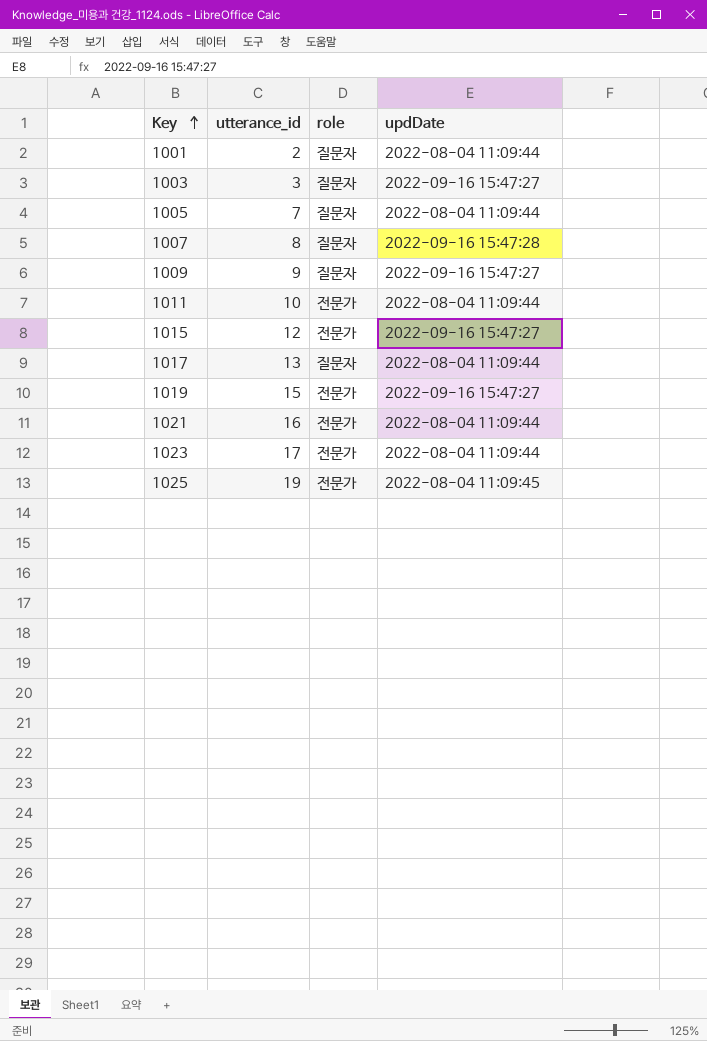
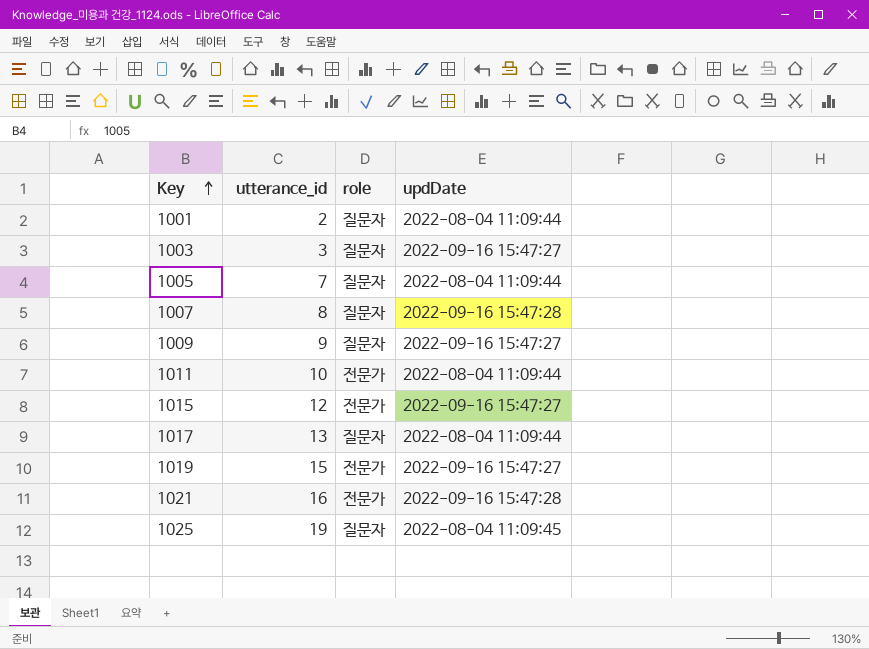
row 1023: 17 | 전문가 | 2022-08-04 11:09:44 -> none
1021 | updDate: 2022-08-04 11:09:44 -> 2022-09-16 15:47:28
1025 | role: 전문가 -> 질문자

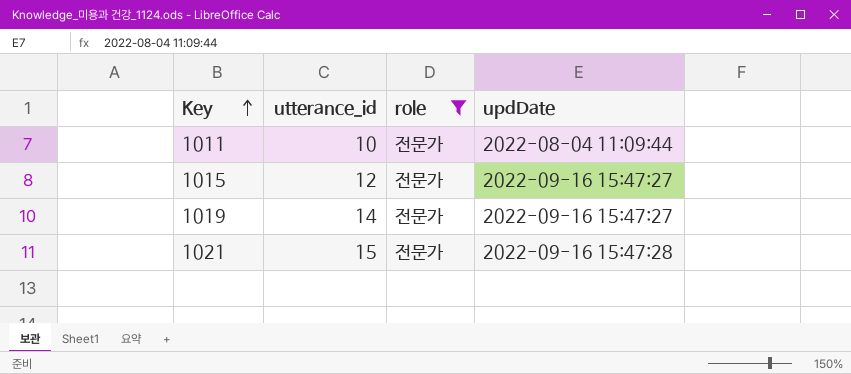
filter: none -> role = 전문가
1019 | utterance_id: 15 -> 14
1021 | utterance_id: 16 -> 15

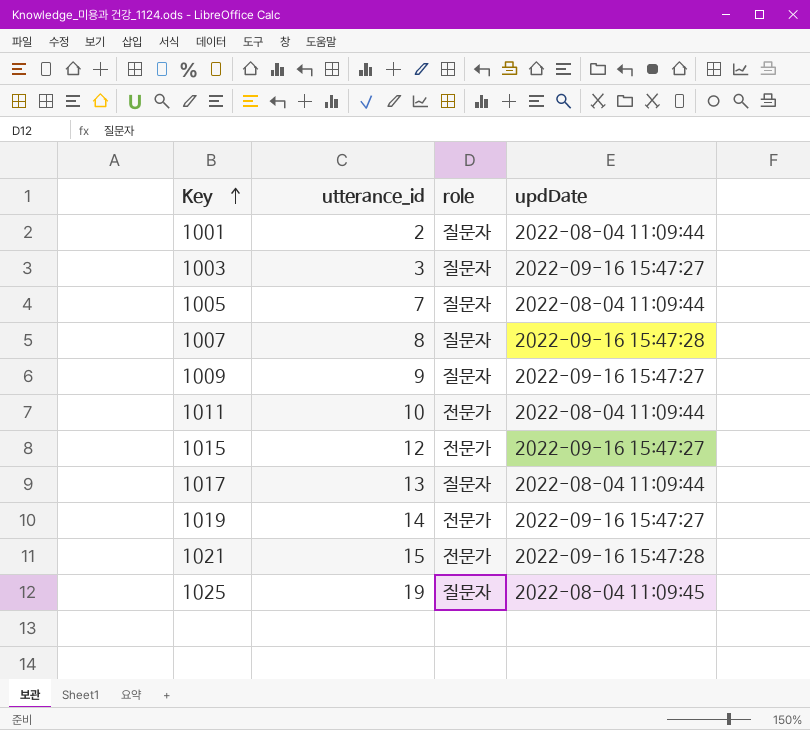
filter: role = 전문가 -> none

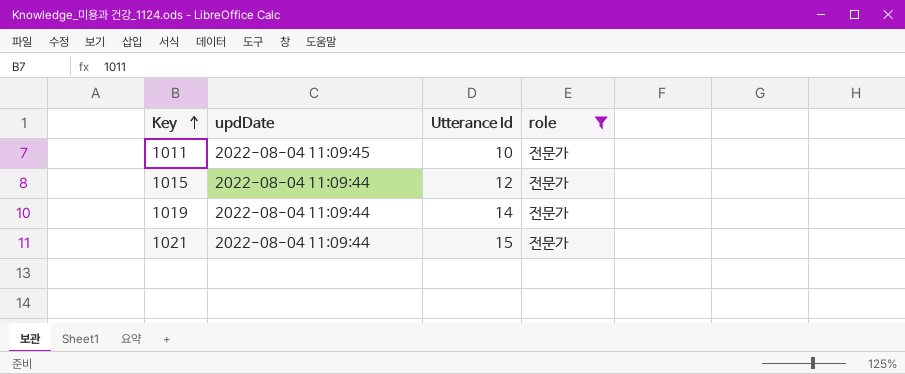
filter: none -> role = 전문가
column updDate | position: 4 -> 2
column name: utterance_id -> Utterance Id
1011 | updDate: 2022-08-04 11:09:44 -> 2022-08-04 11:09:45
1015 | updDate: 2022-09-16 15:47:27 -> 2022-08-04 11:09:44
1019 | updDate: 2022-09-16 15:47:27 -> 2022-08-04 11:09:44
1021 | updDate: 2022-09-16 15:47:28 -> 2022-08-04 11:09:44

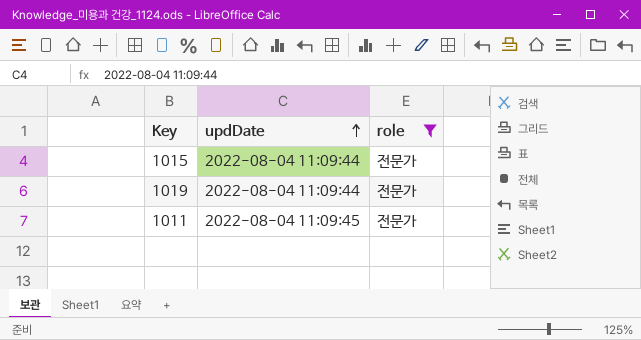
row order: Key ascending -> updDate ascending
column Utterance Id | position: 3 -> none
row 1021: 2022-08-04 11:09:44 | 15 | 전문가 -> none

